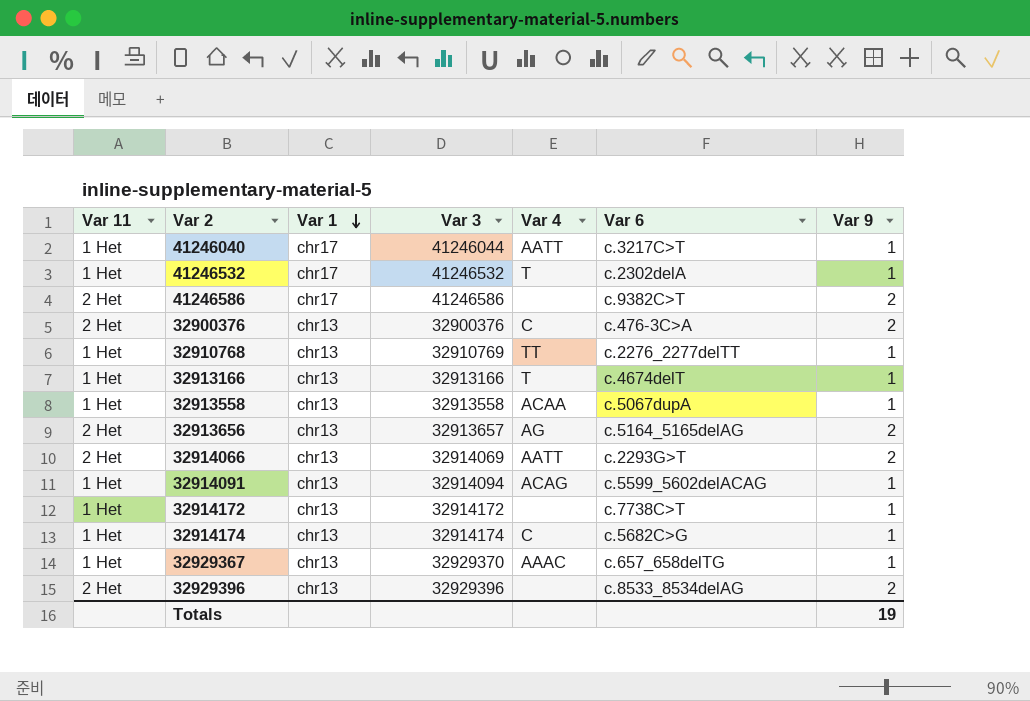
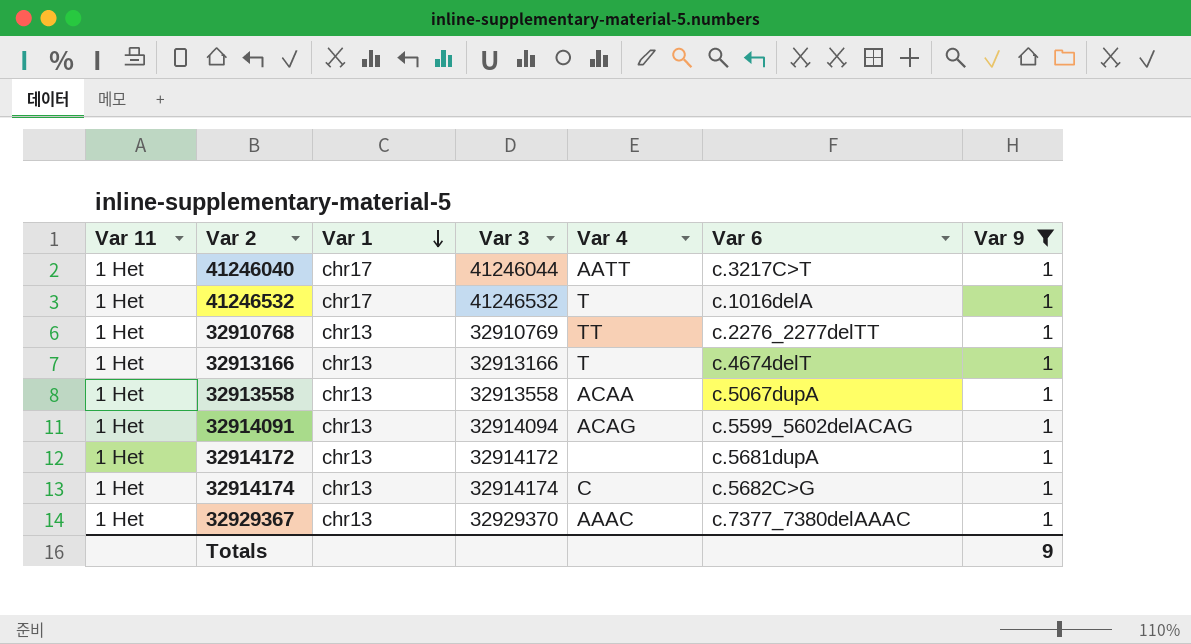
filter: none -> Var 9 = 1
41246532 | Var 6: c.2302delA -> c.1016delA
32914172 | Var 6: c.7738C>T -> c.5681dupA
32929367 | Var 6: c.657_658delTG -> c.7377_7380delAAAC
Totals | Var 9: 19 -> 9

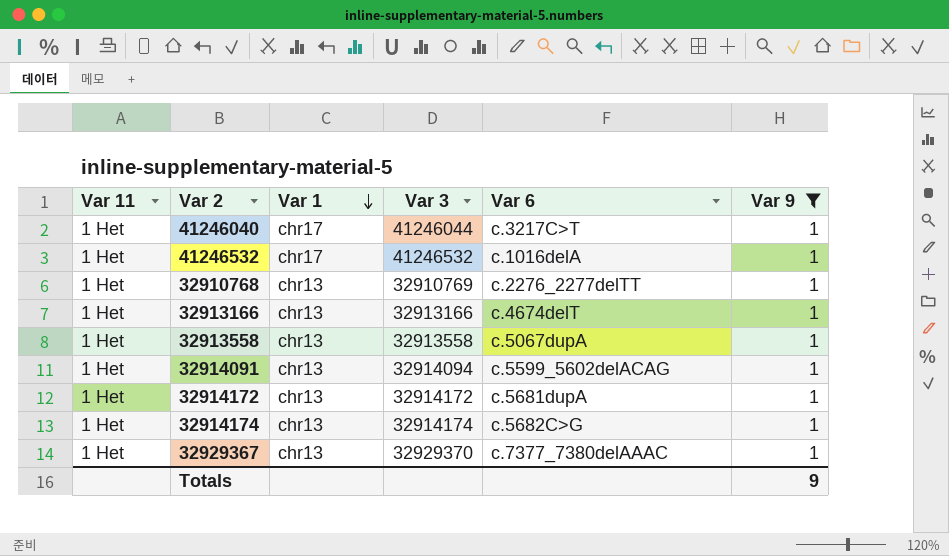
column Var 4 | position: 5 -> none

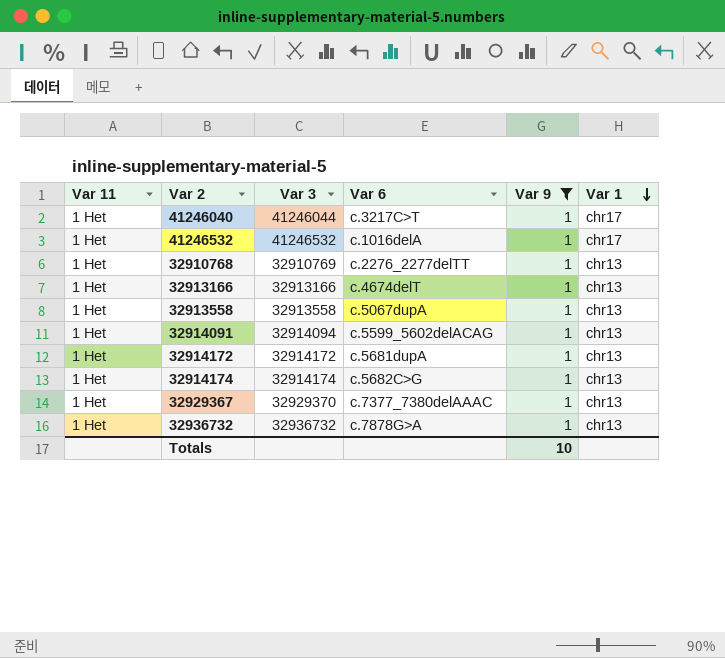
column Var 1 | position: 3 -> 6
row 32936732: none -> 1 Het | 32936732 | c.7878G>A | 1 | chr13
Totals | Var 9: 9 -> 10

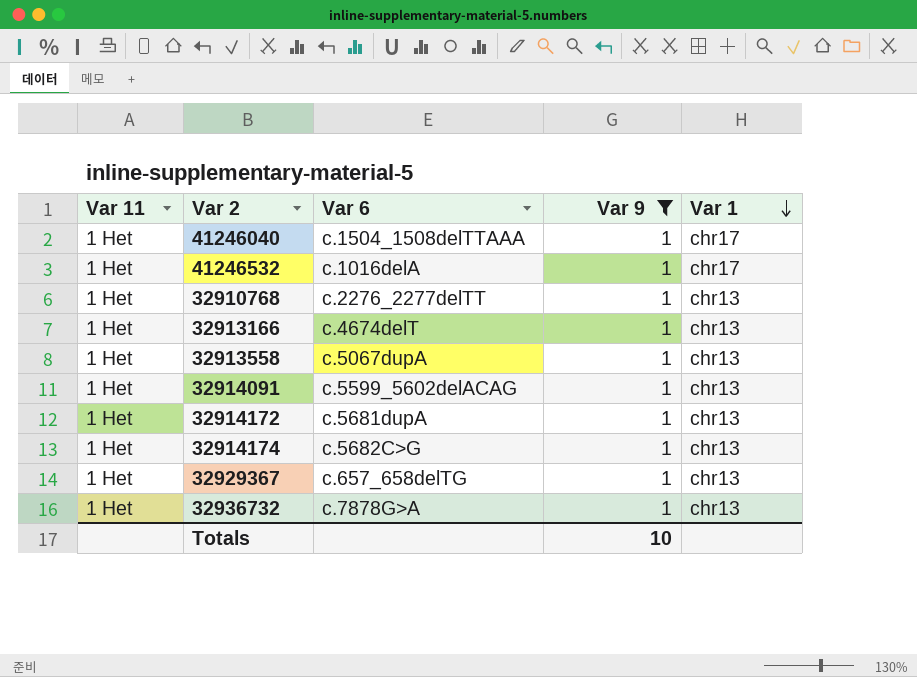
column Var 3 | position: 3 -> none
41246040 | Var 6: c.3217C>T -> c.1504_1508delTTAAA
32929367 | Var 6: c.7377_7380delAAAC -> c.657_658delTG

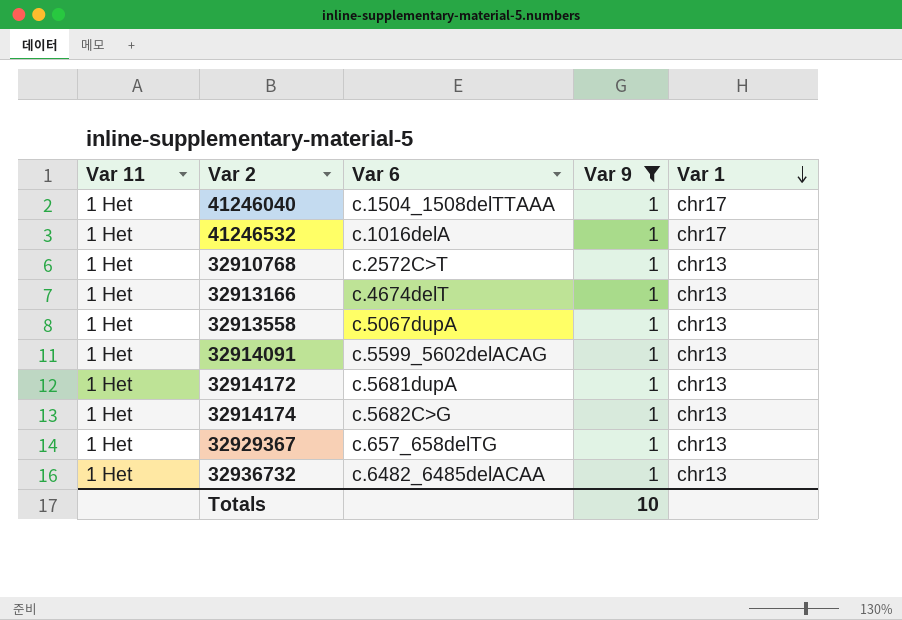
32910768 | Var 6: c.2276_2277delTT -> c.2572C>T
32936732 | Var 6: c.7878G>A -> c.6482_6485delACAA

